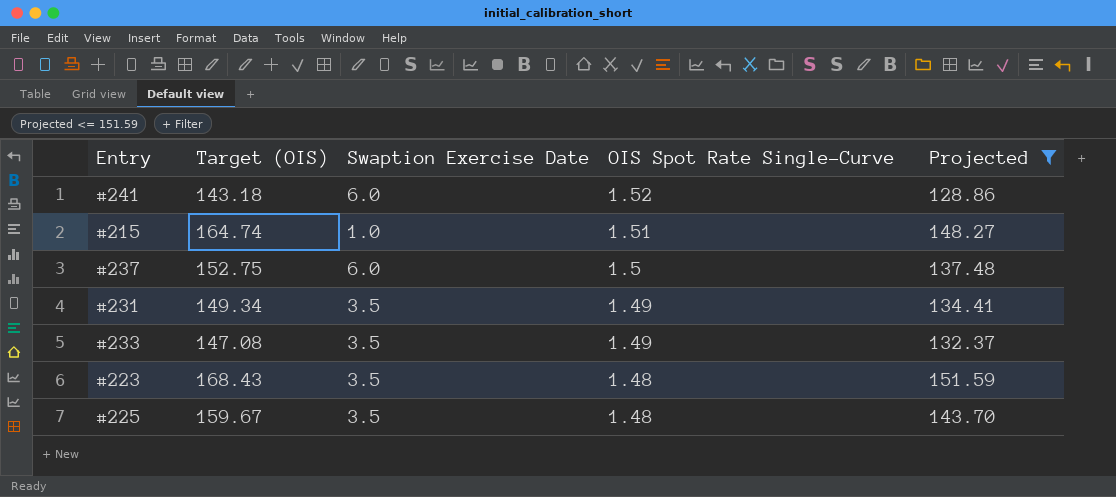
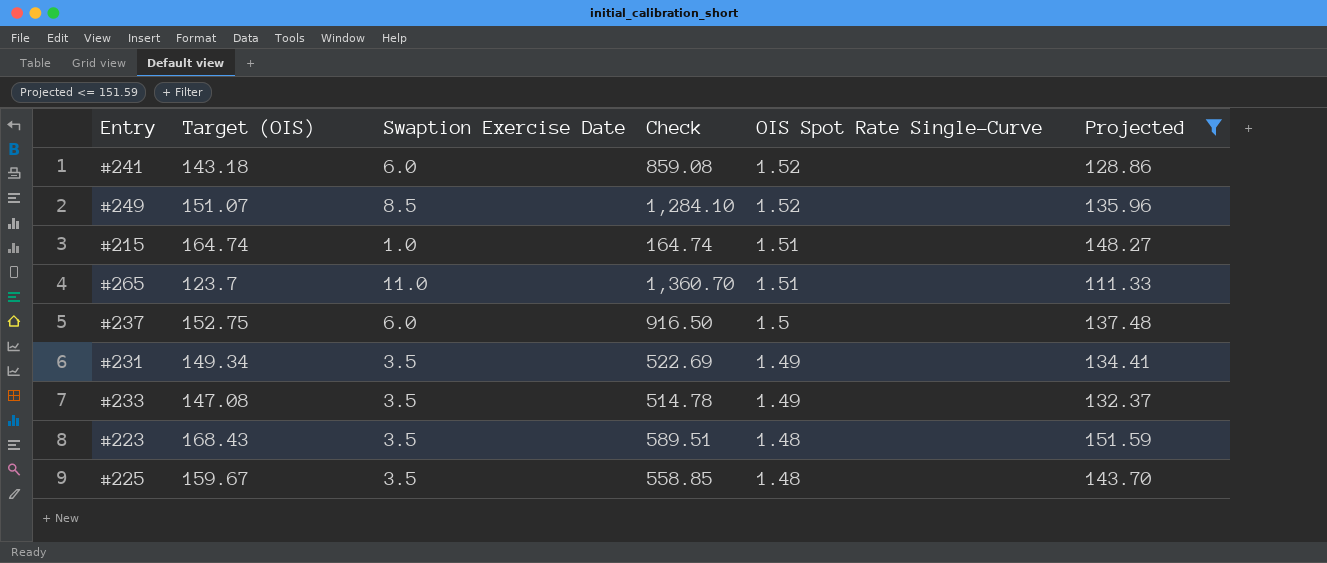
column Check | formula: none -> [Target (OIS)] * [Swaption Exercise Date]
row #249: none -> 151.07 | 8.5 | 1,284.10 | 1.52 | 135.96
row #265: none -> 123.7 | 11.0 | 1,360.70 | 1.51 | 111.33

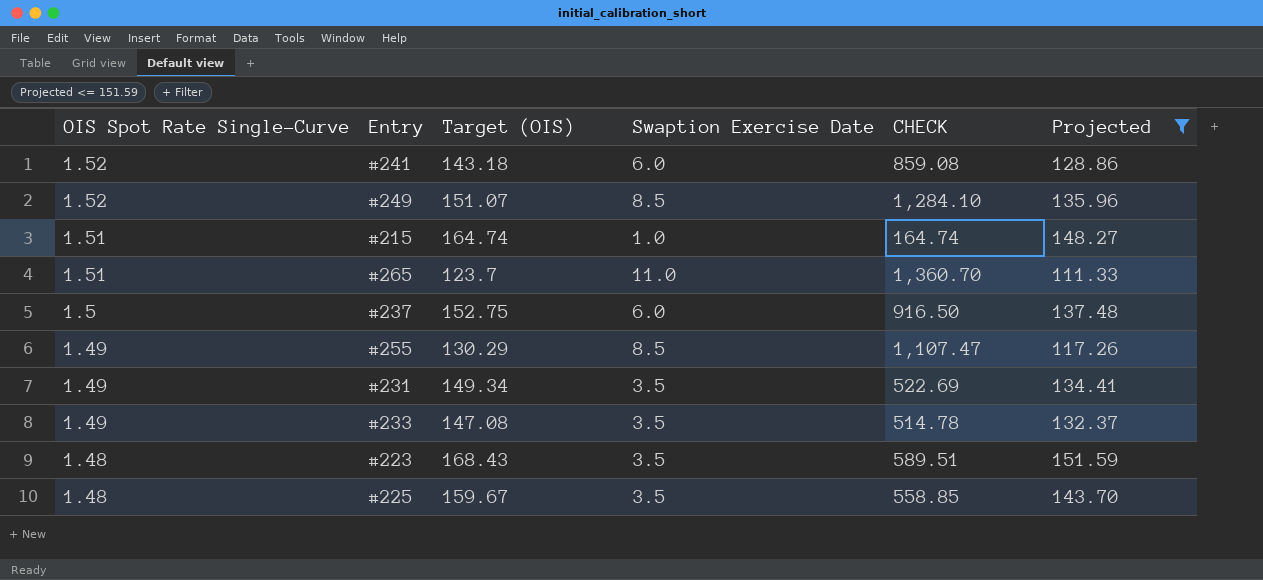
column OIS Spot Rate Single-Curve | position: 5 -> 1
column name: Check -> CHECK
row #255: none -> 1.49 | 130.29 | 8.5 | 1,107.47 | 117.26

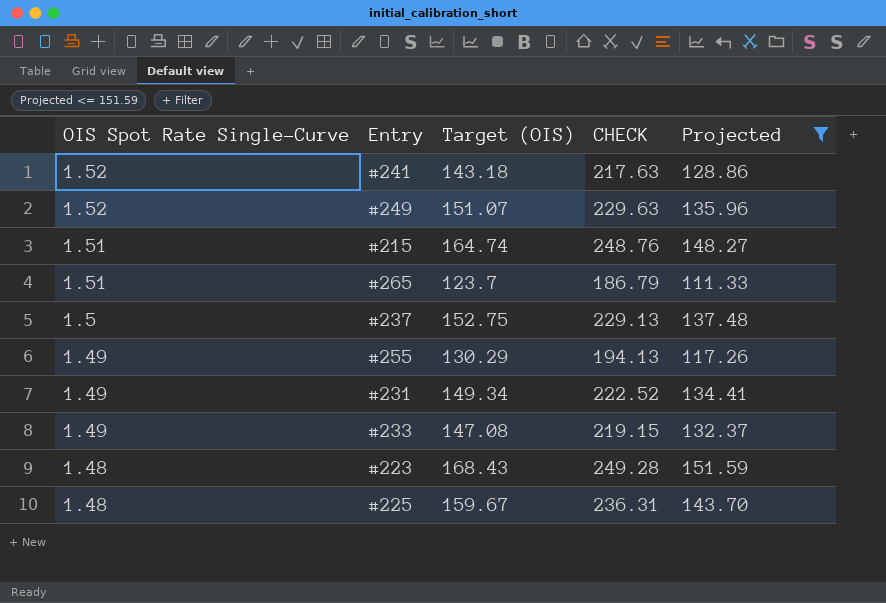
column Swaption Exercise Date | position: 4 -> none
column CHECK | formula: [Target (OIS)] * [Swaption Exercise Date] -> [OIS Spot Rate Single-Curve] * [Target (OIS)]

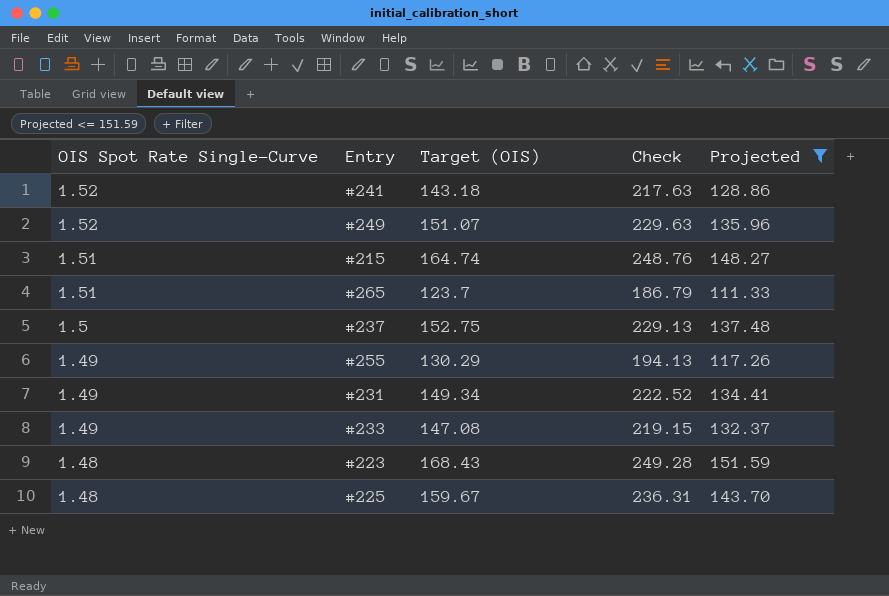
column name: CHECK -> Check

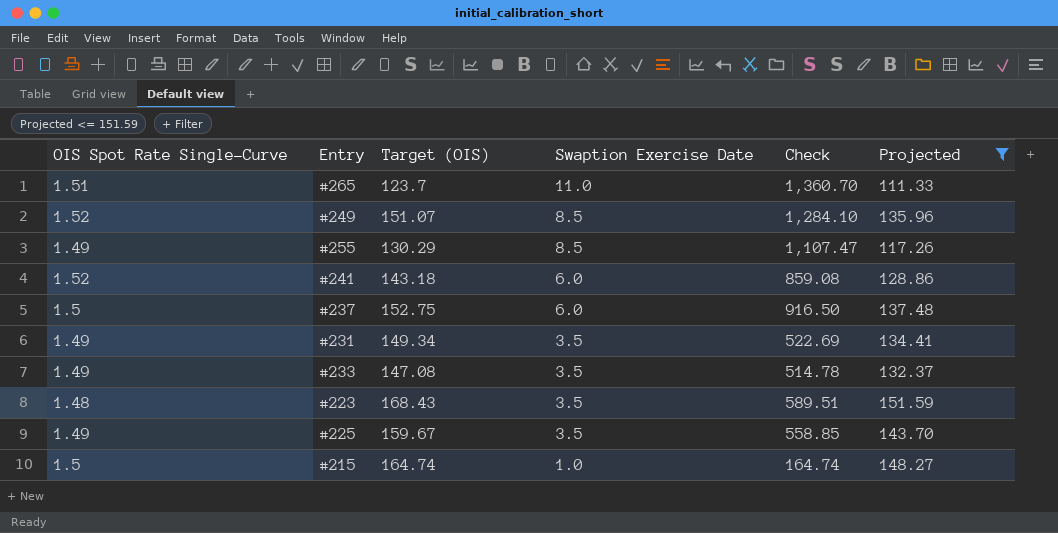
row order: OIS Spot Rate Single-Curve descending -> Swaption Exercise Date descending
column Swaption Exercise Date | position: none -> 4
column Check | formula: [OIS Spot Rate Single-Curve] * [Target (OIS)] -> [Target (OIS)] * [Swaption Exercise Date]
#225 | OIS Spot Rate Single-Curve: 1.48 -> 1.49
#215 | OIS Spot Rate Single-Curve: 1.51 -> 1.5

